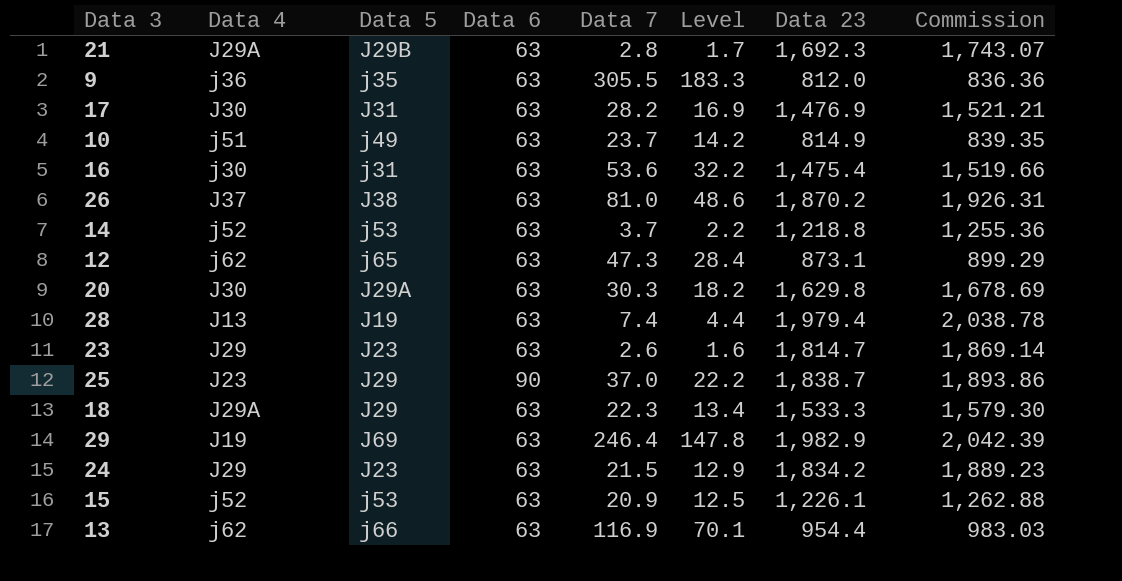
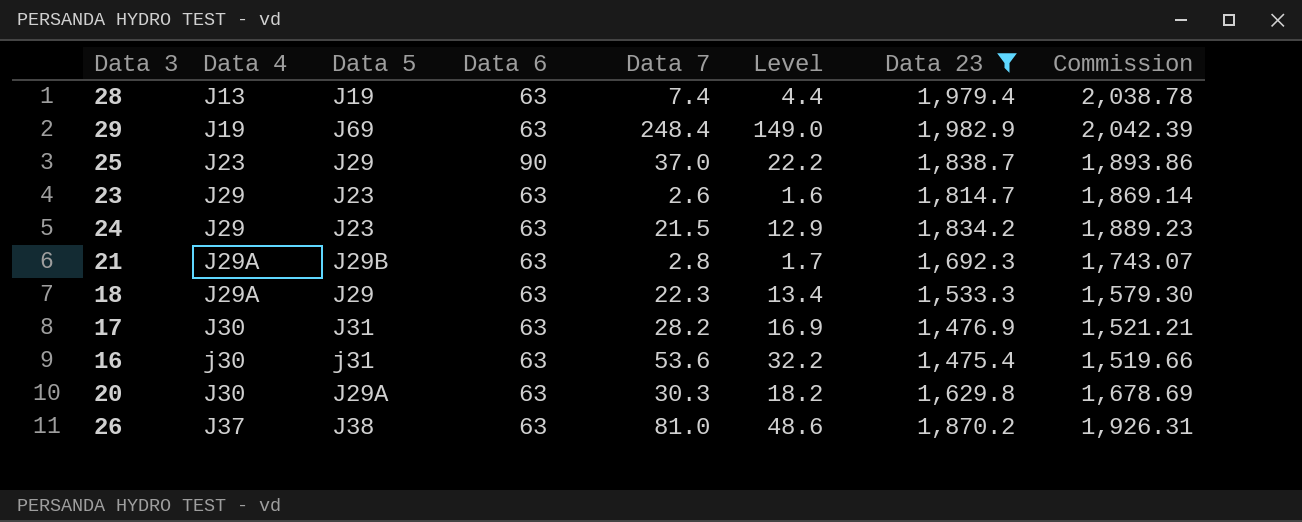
filter: none -> Data 23 >= 1,475.4
row order: none -> Data 4 ascending
29 | Data 7: 246.4 -> 248.4
29 | Level: 147.8 -> 149.0

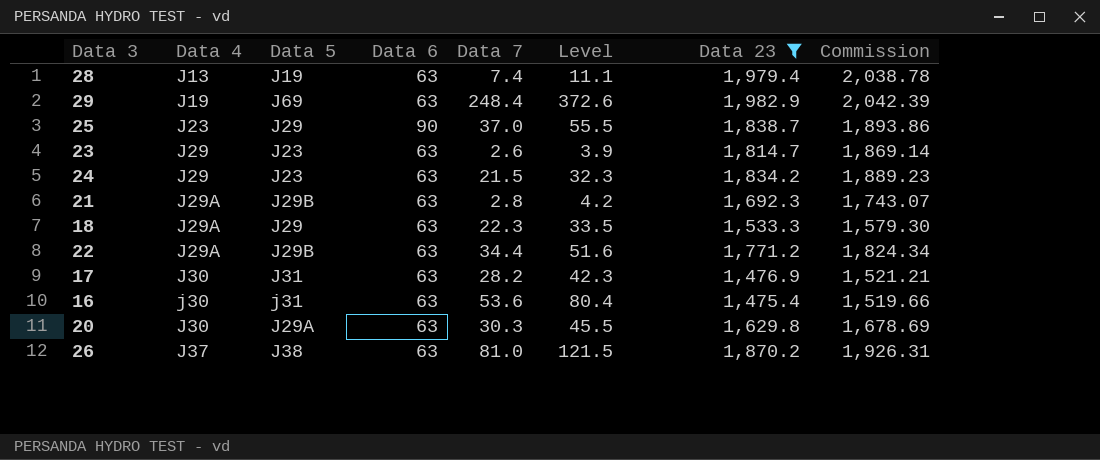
column Level | formula: [Data 7] * 0.6 -> [Data 7] * 1.5
row 22: none -> J29A | J29B | 63 | 34.4 | 51.6 | 1,771.2 | 1,824.34

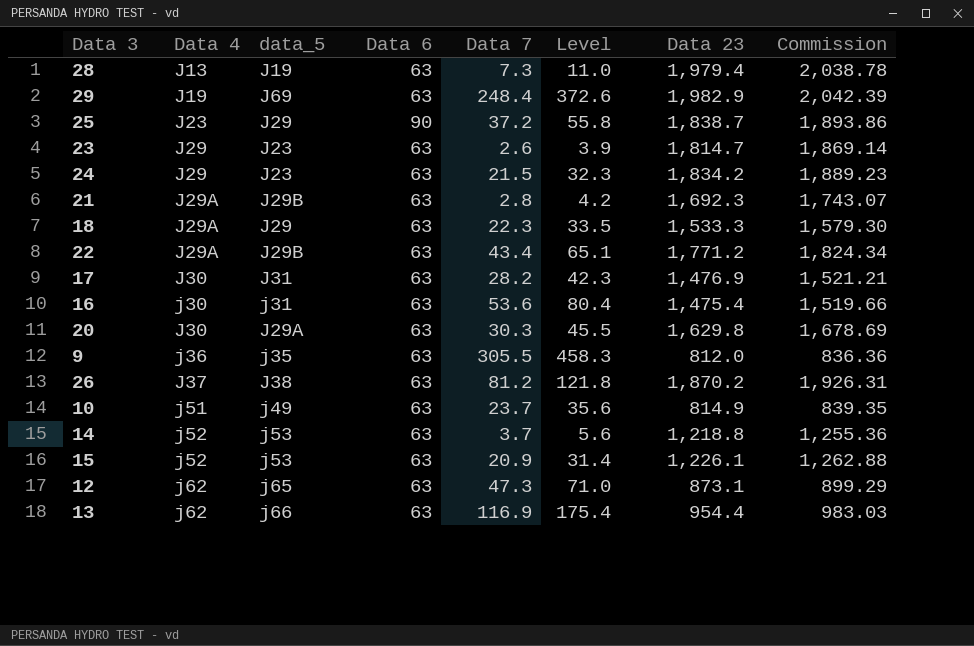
filter: Data 23 >= 1,475.4 -> none
column name: Data 5 -> data_5
28 | Data 7: 7.4 -> 7.3
28 | Level: 11.1 -> 11.0
25 | Data 7: 37.0 -> 37.2
25 | Level: 55.5 -> 55.8
22 | Data 7: 34.4 -> 43.4
22 | Level: 51.6 -> 65.1
26 | Data 7: 81.0 -> 81.2
26 | Level: 121.5 -> 121.8

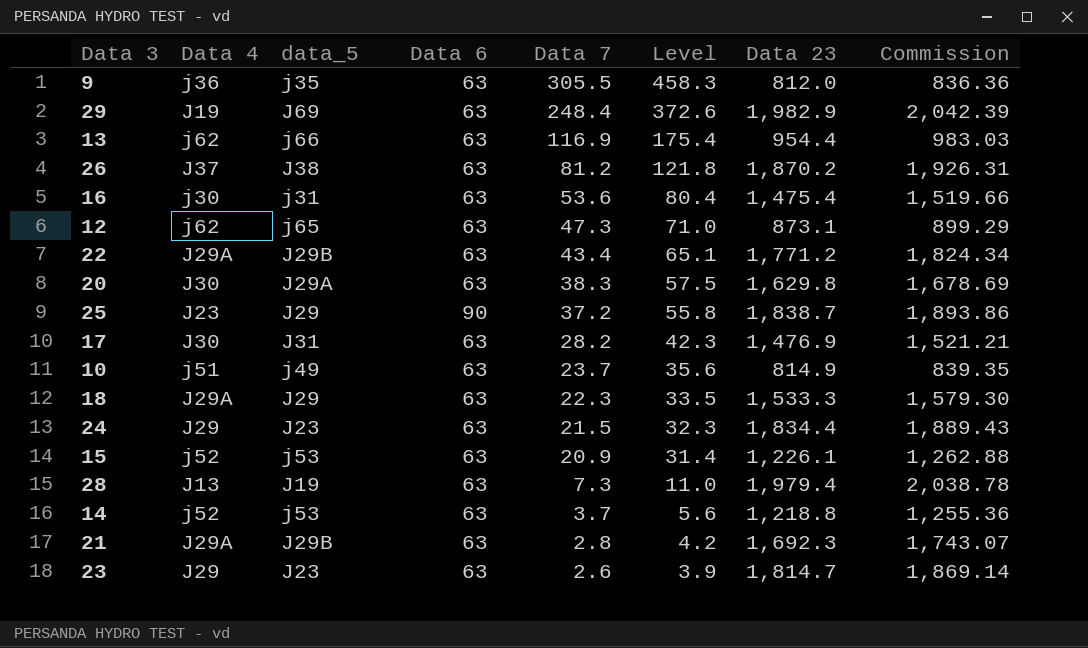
row order: Data 4 ascending -> Data 7 descending
20 | Data 7: 30.3 -> 38.3
20 | Level: 45.5 -> 57.5
24 | Data 23: 1,834.2 -> 1,834.4
24 | Commission: 1,889.23 -> 1,889.43

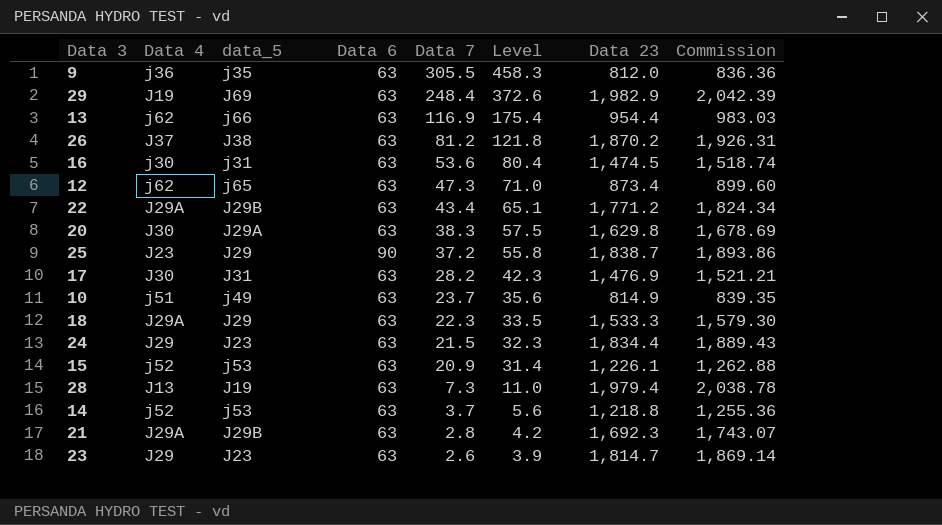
16 | Data 23: 1,475.4 -> 1,474.5
16 | Commission: 1,519.66 -> 1,518.74
12 | Data 23: 873.1 -> 873.4
12 | Commission: 899.29 -> 899.60

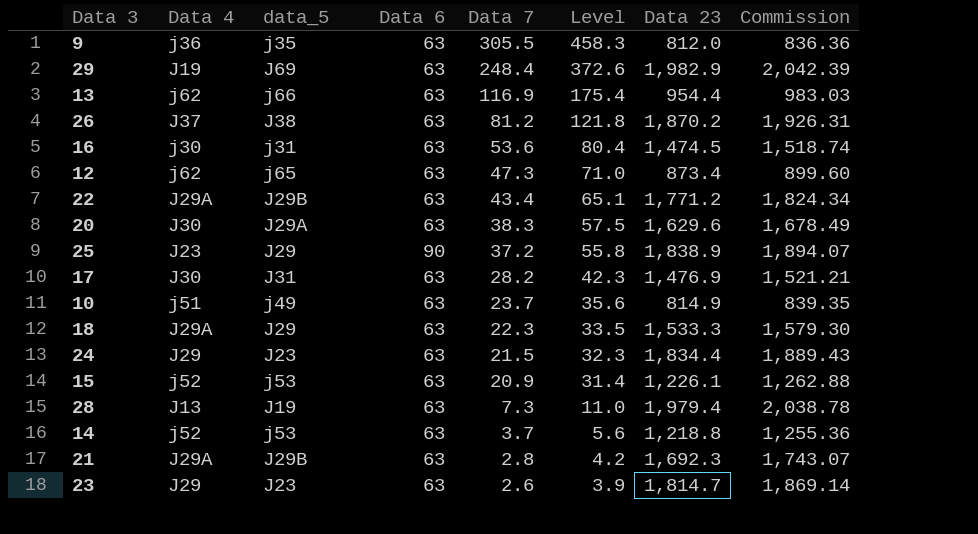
20 | Data 23: 1,629.8 -> 1,629.6
20 | Commission: 1,678.69 -> 1,678.49
25 | Data 23: 1,838.7 -> 1,838.9
25 | Commission: 1,893.86 -> 1,894.07

